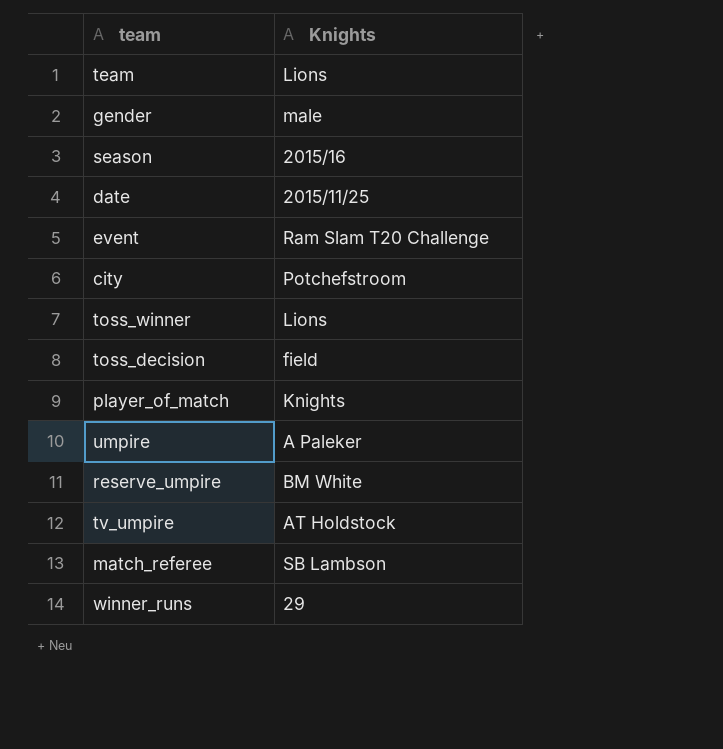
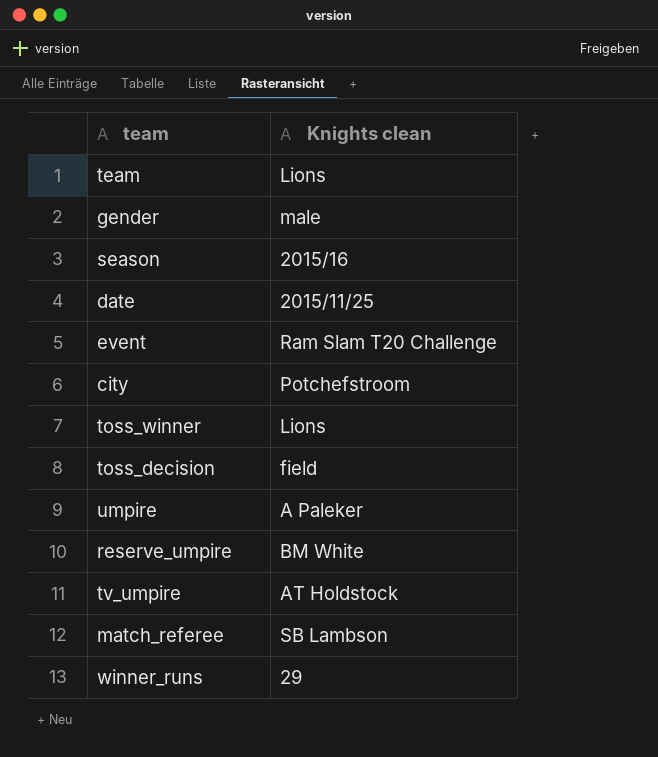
column name: Knights -> Knights clean
row player_of_match: Knights -> none

